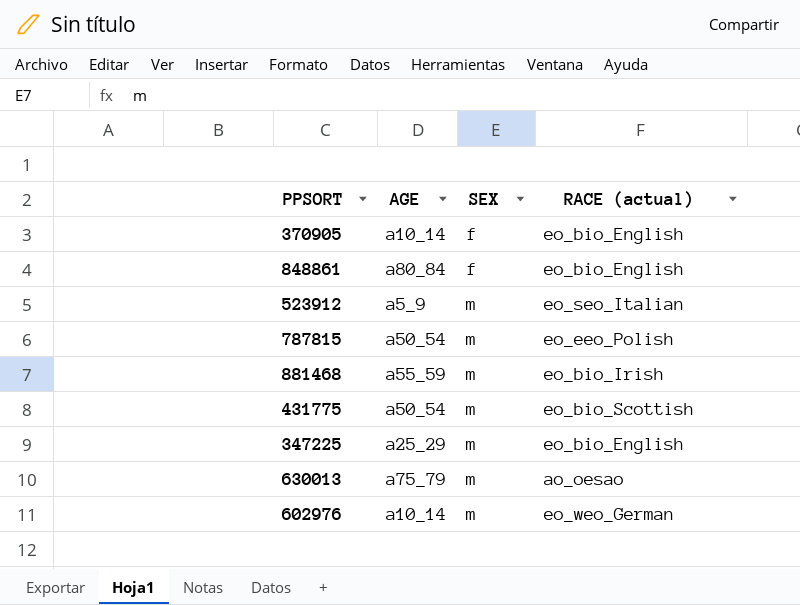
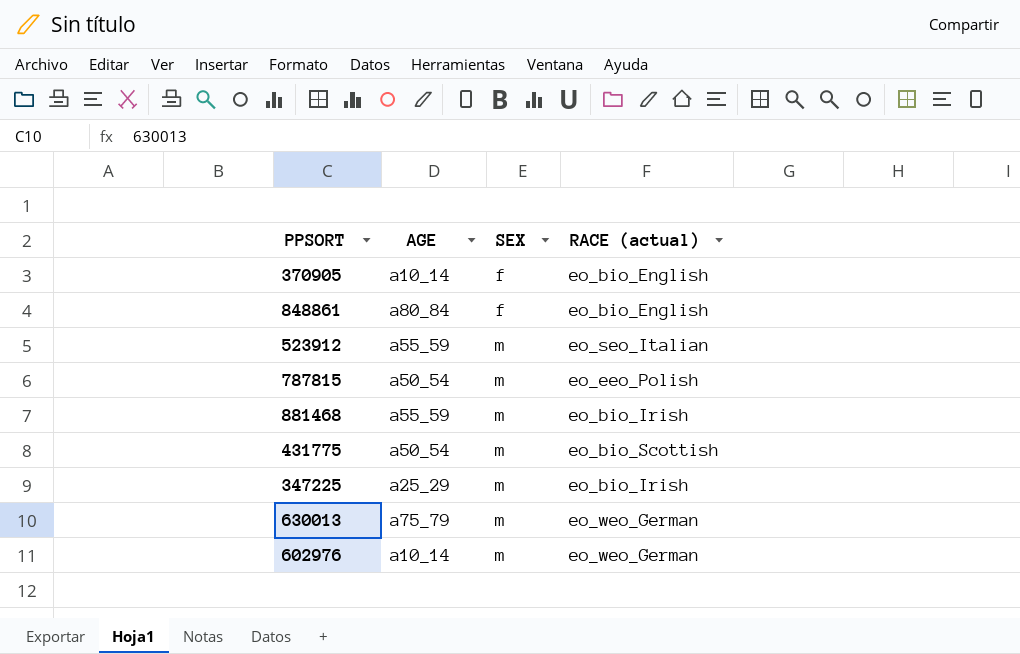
523912 | AGE: a5_9 -> a55_59
347225 | RACE (actual): eo_bio_English -> eo_bio_Irish
630013 | RACE (actual): ao_oesao -> eo_weo_German

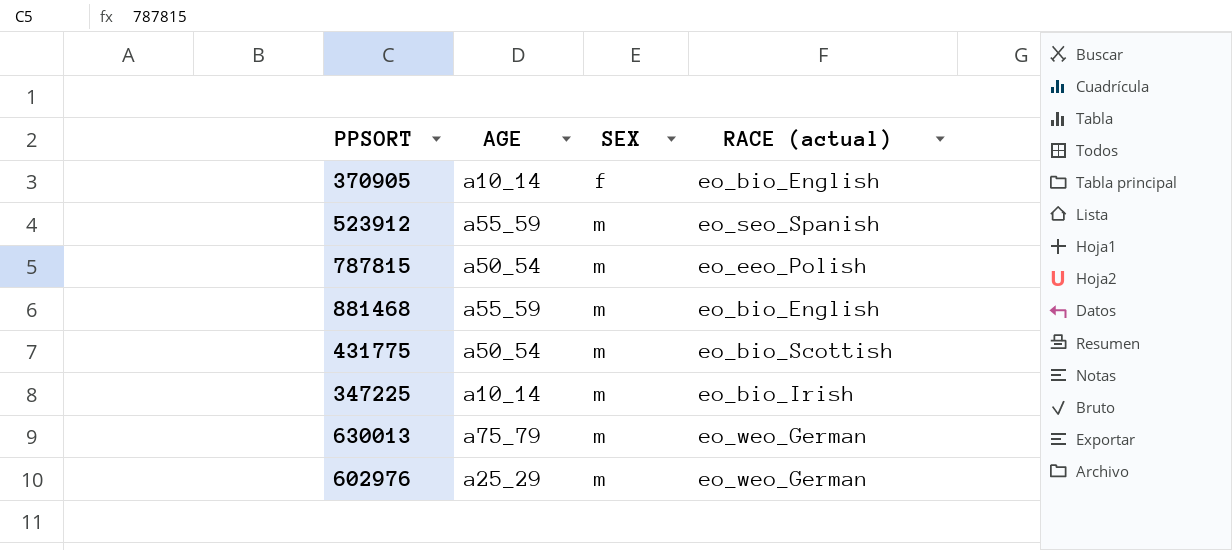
row 848861: a80_84 | f | eo_bio_English -> none
523912 | RACE (actual): eo_seo_Italian -> eo_seo_Spanish
881468 | RACE (actual): eo_bio_Irish -> eo_bio_English
347225 | AGE: a25_29 -> a10_14
602976 | AGE: a10_14 -> a25_29

